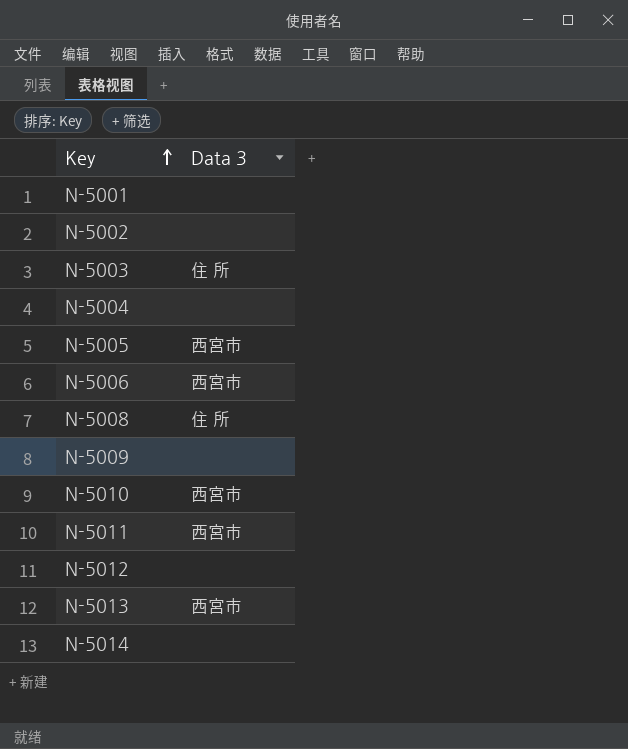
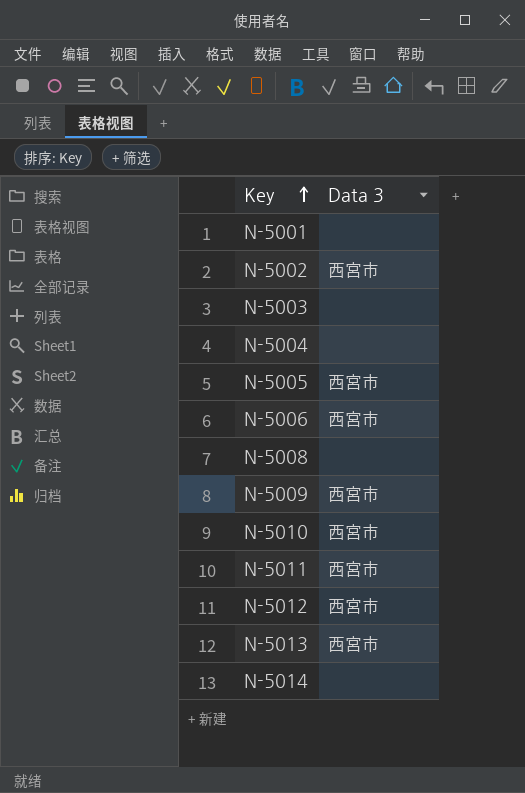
N-5002 | Data 3: none -> 西宮市
N-5003 | Data 3: 住 所 -> none
N-5008 | Data 3: 住 所 -> none
N-5009 | Data 3: none -> 西宮市
N-5012 | Data 3: none -> 西宮市

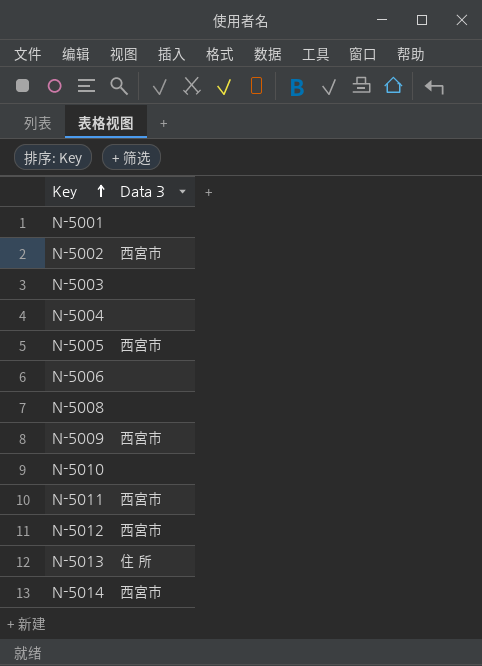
N-5006 | Data 3: 西宮市 -> none
N-5010 | Data 3: 西宮市 -> none
N-5013 | Data 3: 西宮市 -> 住 所
N-5014 | Data 3: none -> 西宮市

